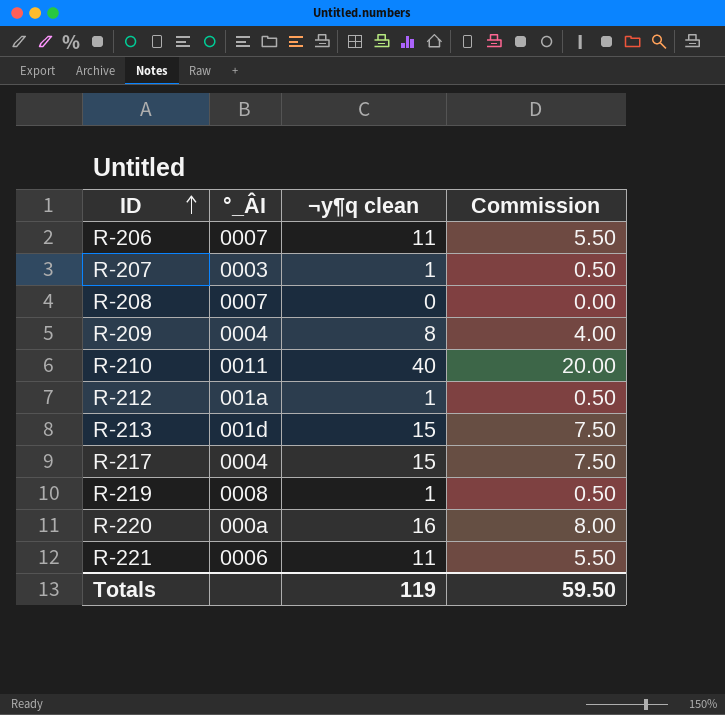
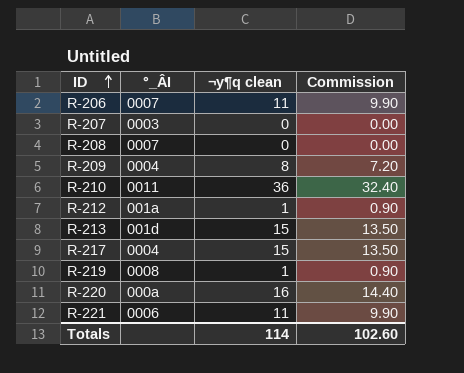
column Commission | formula: [¬y¶q clean] * 0.5 -> [¬y¶q clean] * 0.9
R-207 | ¬y¶q clean: 1 -> 0
R-210 | ¬y¶q clean: 40 -> 36
Totals | ¬y¶q clean: 119 -> 114
Totals | Commission: 59.50 -> 102.60

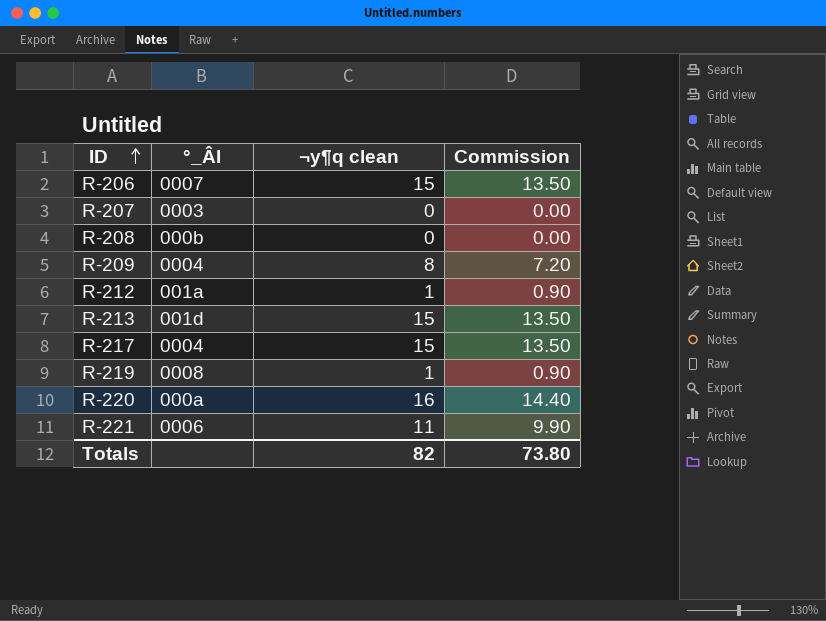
row R-210: 0011 | 36 | 32.40 -> none
R-206 | ¬y¶q clean: 11 -> 15
R-206 | Commission: 9.90 -> 13.50
R-208 | °_ÂI: 0007 -> 000b
Totals | ¬y¶q clean: 114 -> 82
Totals | Commission: 102.60 -> 73.80

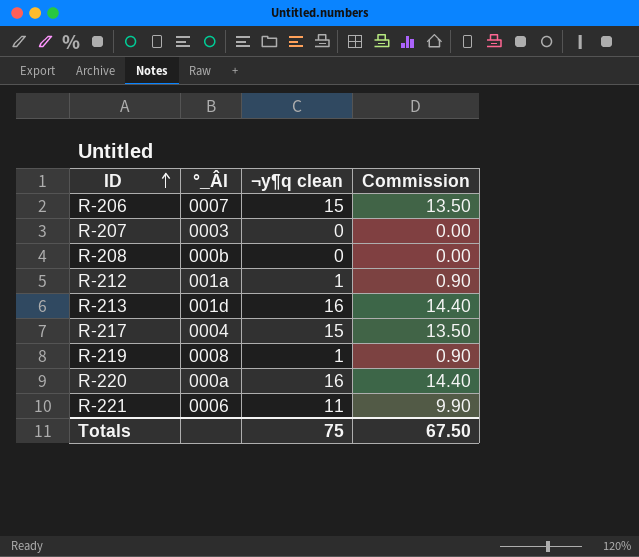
row R-209: 0004 | 8 | 7.20 -> none
R-213 | ¬y¶q clean: 15 -> 16
R-213 | Commission: 13.50 -> 14.40
Totals | ¬y¶q clean: 82 -> 75
Totals | Commission: 73.80 -> 67.50

